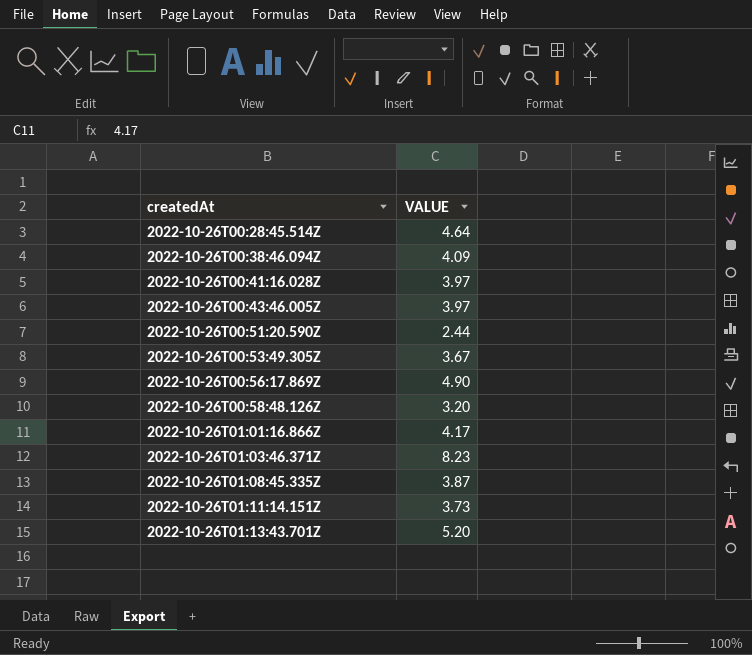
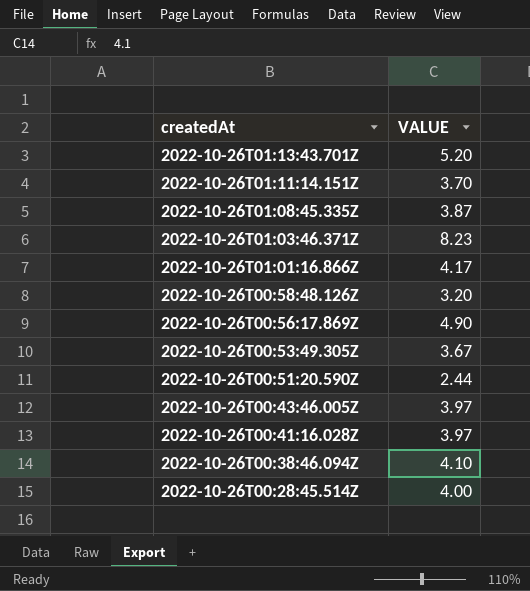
row order: createdAt ascending -> createdAt descending
2022-10-26T01:11:14.151Z | VALUE: 3.73 -> 3.70
2022-10-26T00:38:46.094Z | VALUE: 4.09 -> 4.10
2022-10-26T00:28:45.514Z | VALUE: 4.64 -> 4.00

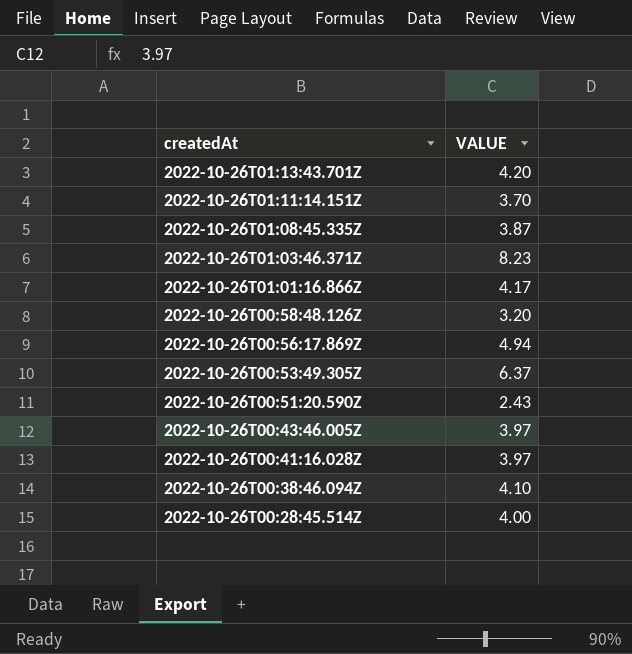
2022-10-26T01:13:43.701Z | VALUE: 5.20 -> 4.20
2022-10-26T00:56:17.869Z | VALUE: 4.90 -> 4.94
2022-10-26T00:53:49.305Z | VALUE: 3.67 -> 6.37
2022-10-26T00:51:20.590Z | VALUE: 2.44 -> 2.43

